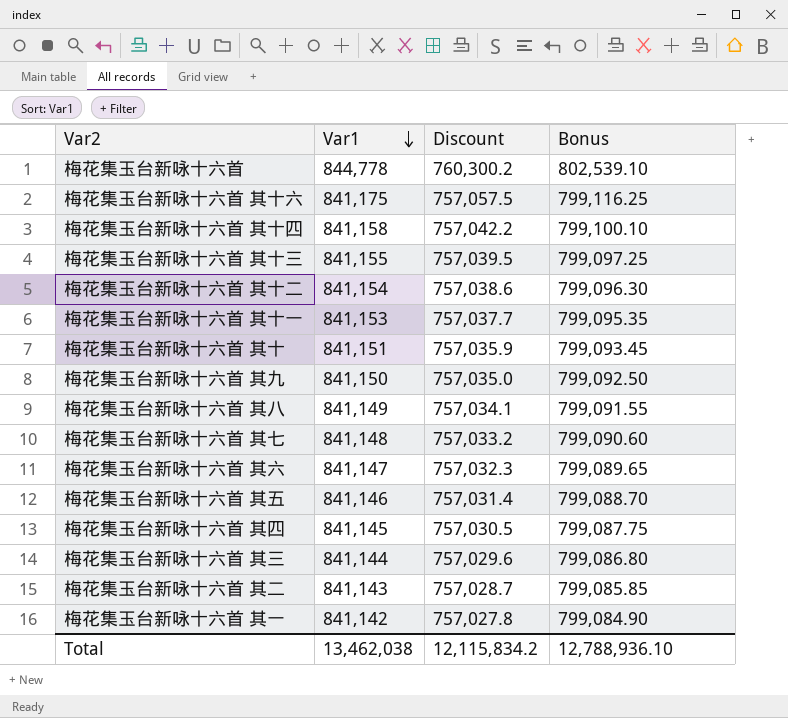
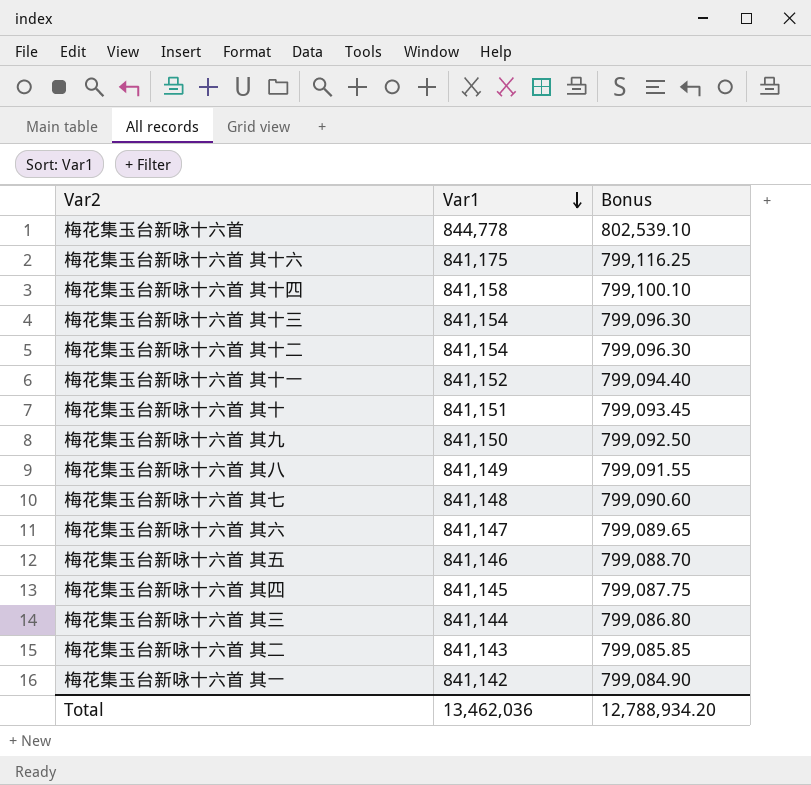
column Discount | formula: [Var1] * 0.9 -> none
梅花集玉台新咏十六首 其十三 | Var1: 841,155 -> 841,154
梅花集玉台新咏十六首 其十三 | Bonus: 799,097.25 -> 799,096.30
梅花集玉台新咏十六首 其十一 | Var1: 841,153 -> 841,152
梅花集玉台新咏十六首 其十一 | Bonus: 799,095.35 -> 799,094.40
Total | Var1: 13,462,038 -> 13,462,036
Total | Bonus: 12,788,936.10 -> 12,788,934.20

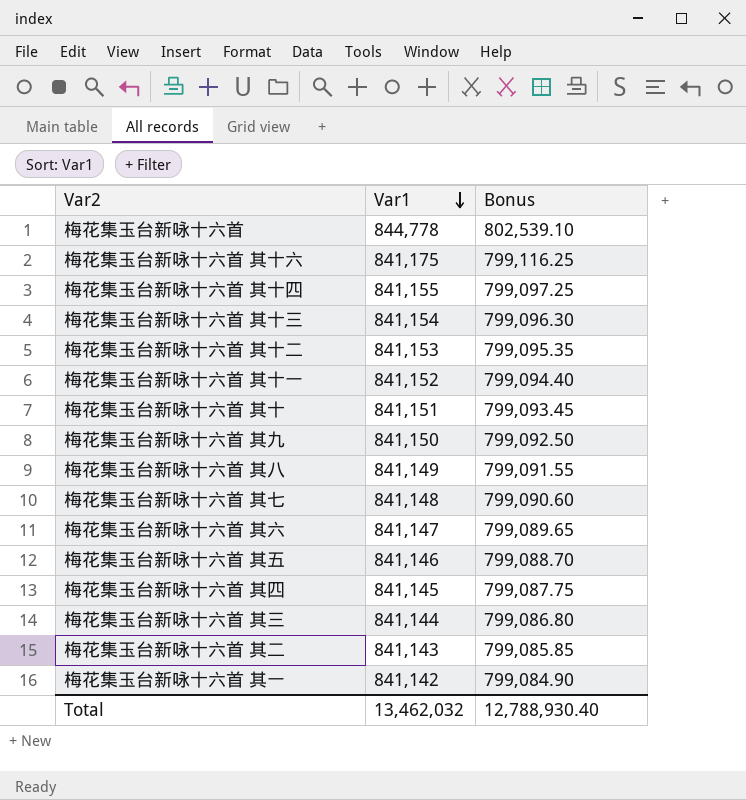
梅花集玉台新咏十六首 其十四 | Var1: 841,158 -> 841,155
梅花集玉台新咏十六首 其十四 | Bonus: 799,100.10 -> 799,097.25
梅花集玉台新咏十六首 其十二 | Var1: 841,154 -> 841,153
梅花集玉台新咏十六首 其十二 | Bonus: 799,096.30 -> 799,095.35
Total | Var1: 13,462,036 -> 13,462,032
Total | Bonus: 12,788,934.20 -> 12,788,930.40

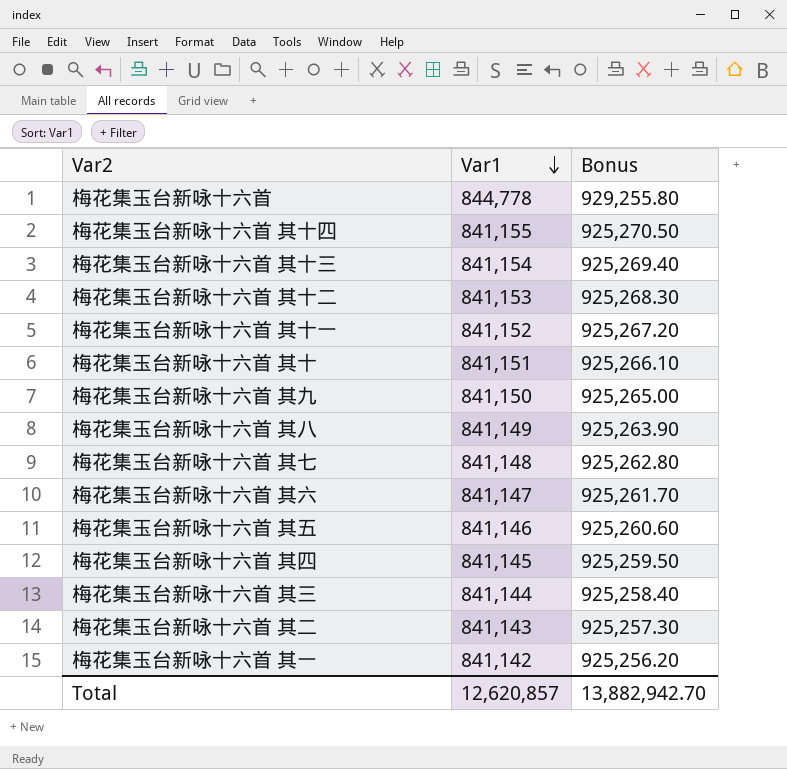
column Bonus | formula: [Var1] * 0.95 -> [Var1] * 1.1
row 梅花集玉台新咏十六首 其十六: 841,175 | 799,116.25 -> none
Total | Var1: 13,462,032 -> 12,620,857
Total | Bonus: 12,788,930.40 -> 13,882,942.70

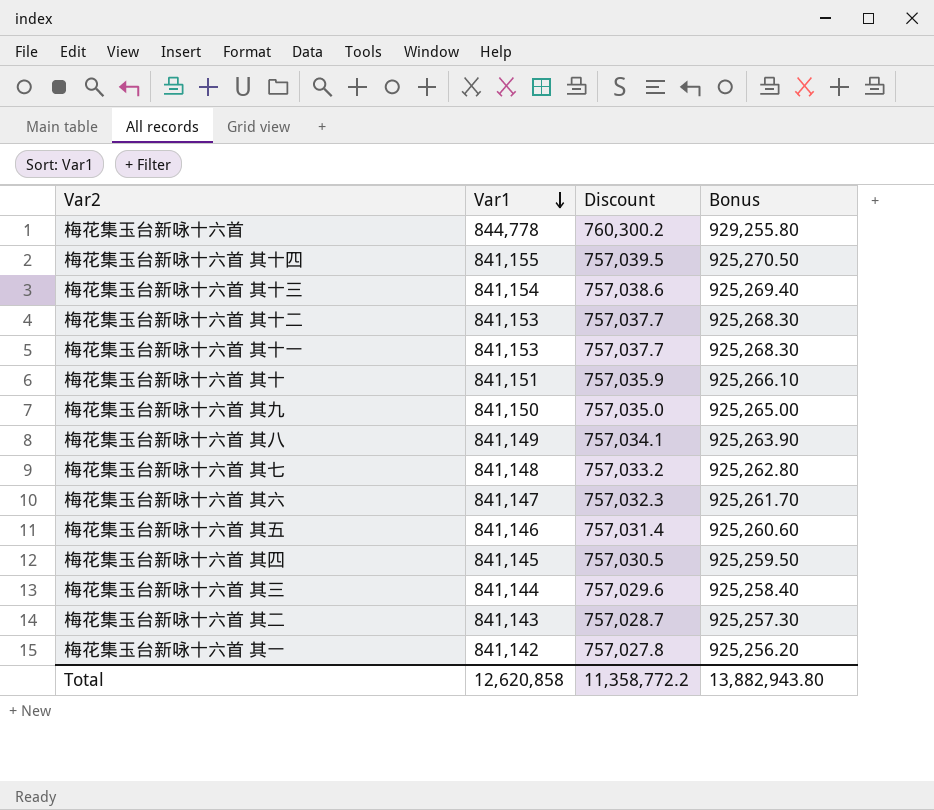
column Discount | formula: none -> [Var1] * 0.9
梅花集玉台新咏十六首 其十一 | Var1: 841,152 -> 841,153
梅花集玉台新咏十六首 其十一 | Bonus: 925,267.20 -> 925,268.30
Total | Var1: 12,620,857 -> 12,620,858
Total | Bonus: 13,882,942.70 -> 13,882,943.80

